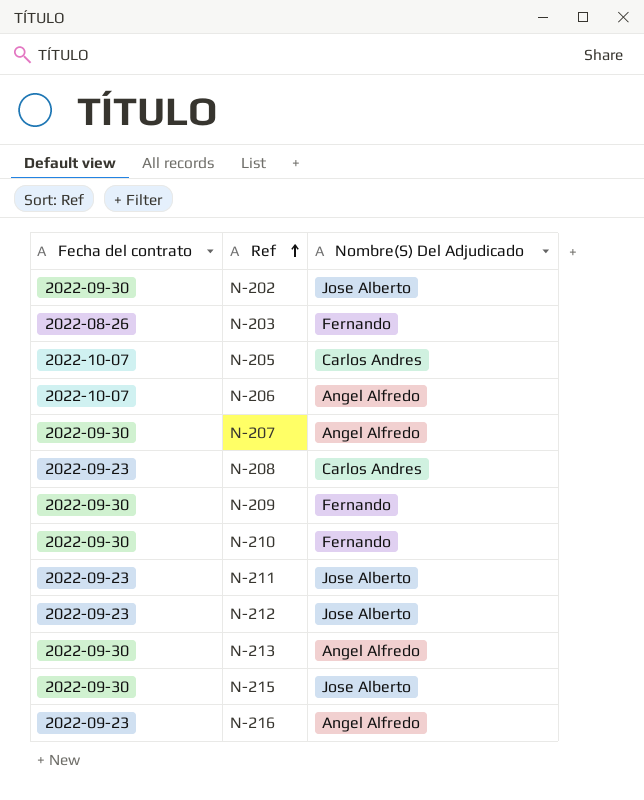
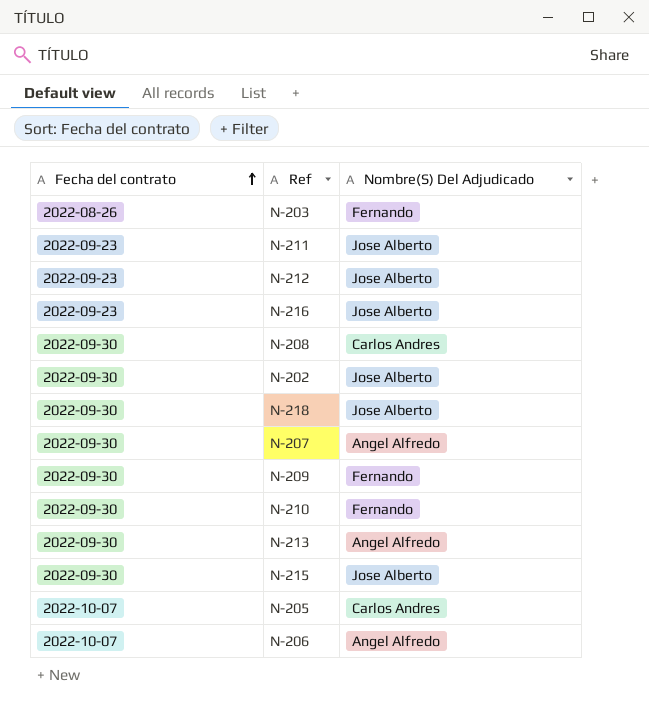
row order: Ref ascending -> Fecha del contrato ascending
N-216 | Nombre(S) Del Adjudicado: Angel Alfredo -> Jose Alberto
N-208 | Fecha del contrato: 2022-09-23 -> 2022-09-30
row N-218: none -> 2022-09-30 | Jose Alberto

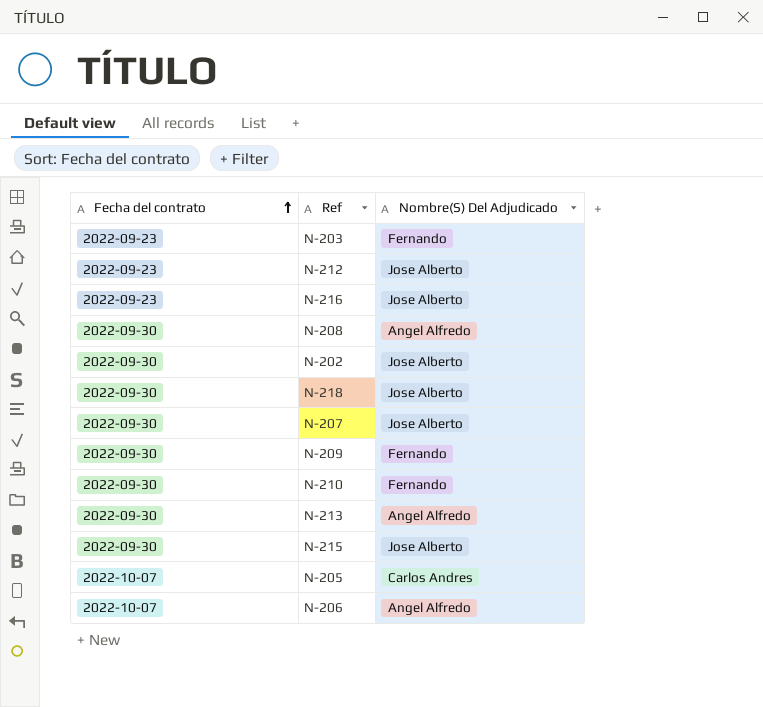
row N-211: 2022-09-23 | Jose Alberto -> none
N-203 | Fecha del contrato: 2022-08-26 -> 2022-09-23
N-208 | Nombre(S) Del Adjudicado: Carlos Andres -> Angel Alfredo
N-207 | Nombre(S) Del Adjudicado: Angel Alfredo -> Jose Alberto

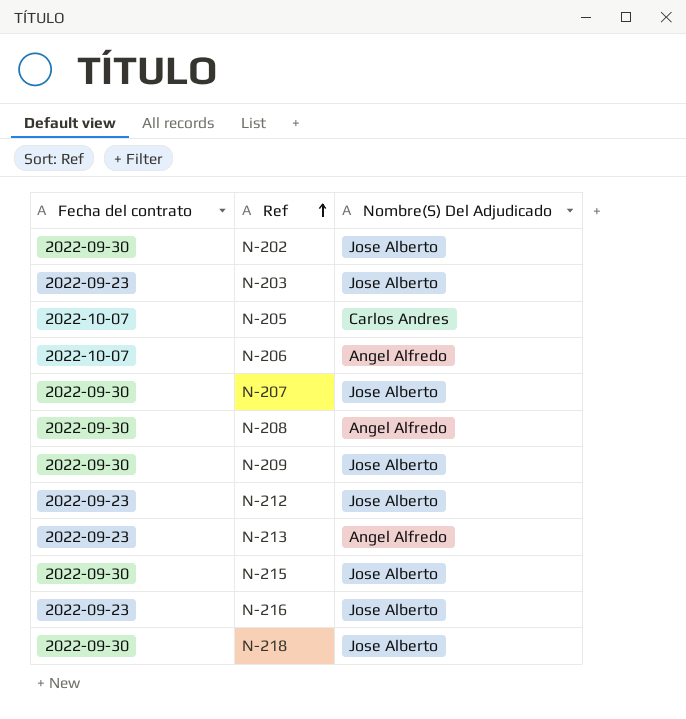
row order: Fecha del contrato ascending -> Ref ascending
row N-210: 2022-09-30 | Fernando -> none
N-203 | Nombre(S) Del Adjudicado: Fernando -> Jose Alberto
N-209 | Nombre(S) Del Adjudicado: Fernando -> Jose Alberto
N-213 | Fecha del contrato: 2022-09-30 -> 2022-09-23

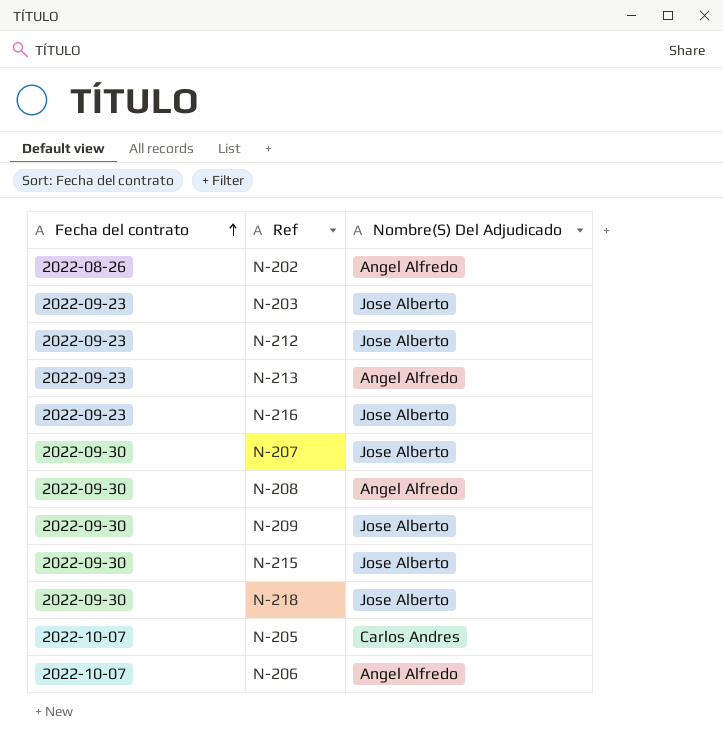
row order: Ref ascending -> Fecha del contrato ascending
N-202 | Fecha del contrato: 2022-09-30 -> 2022-08-26
N-202 | Nombre(S) Del Adjudicado: Jose Alberto -> Angel Alfredo

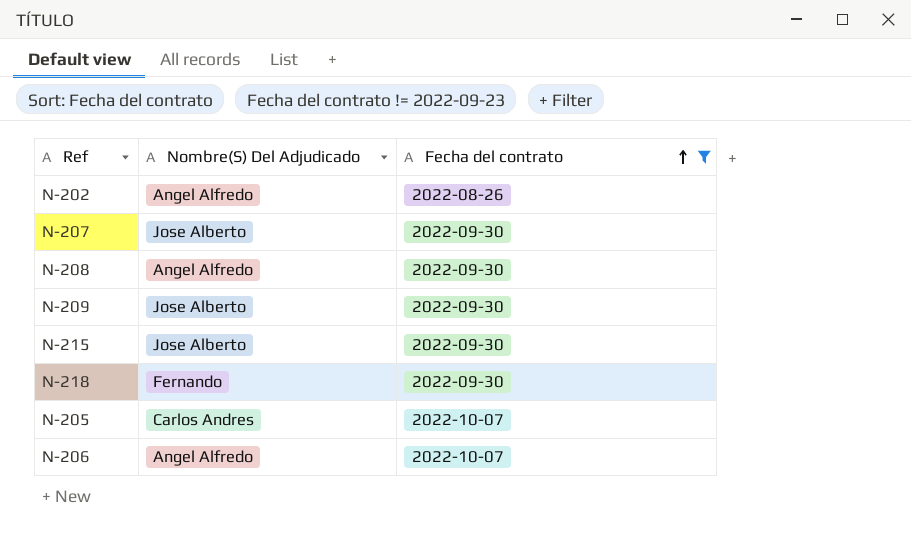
filter: none -> Fecha del contrato != 2022-09-23
column Fecha del contrato | position: 1 -> 3
N-218 | Nombre(S) Del Adjudicado: Jose Alberto -> Fernando

